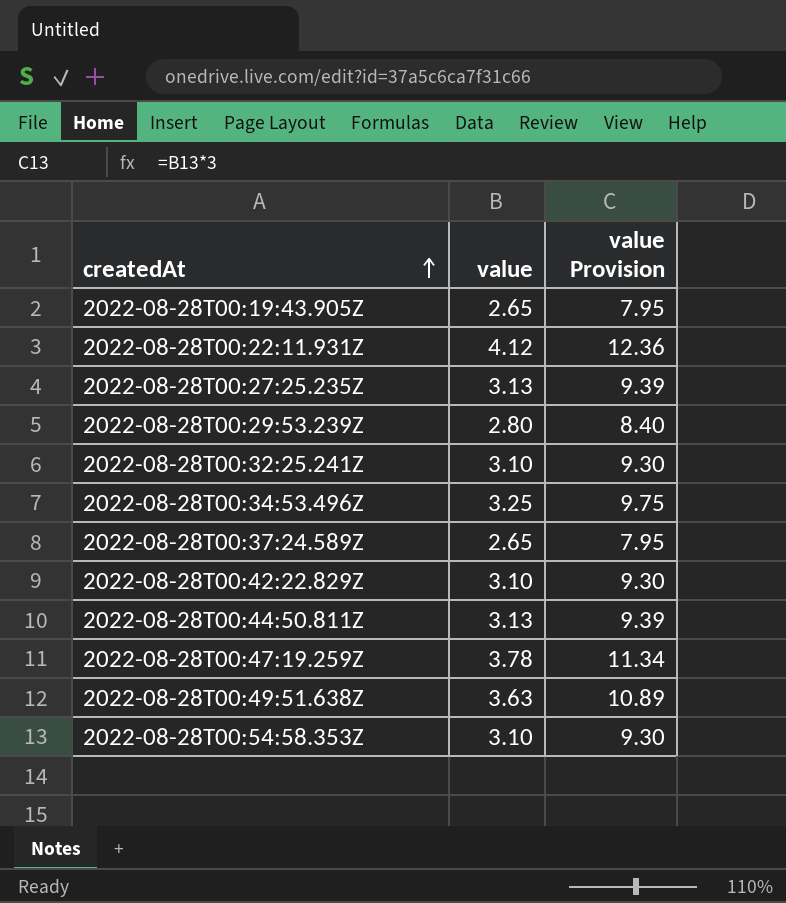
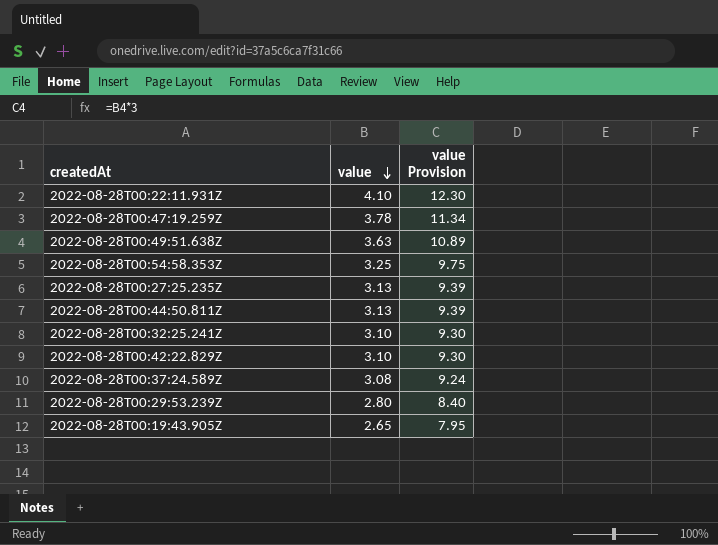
row order: createdAt ascending -> value descending
row 2022-08-28T00:34:53.496Z: 3.25 | 9.75 -> none
2022-08-28T00:22:11.931Z | value: 4.12 -> 4.10
2022-08-28T00:22:11.931Z | value Provision: 12.36 -> 12.30
2022-08-28T00:54:58.353Z | value: 3.10 -> 3.25
2022-08-28T00:54:58.353Z | value Provision: 9.30 -> 9.75
2022-08-28T00:37:24.589Z | value: 2.65 -> 3.08
2022-08-28T00:37:24.589Z | value Provision: 7.95 -> 9.24

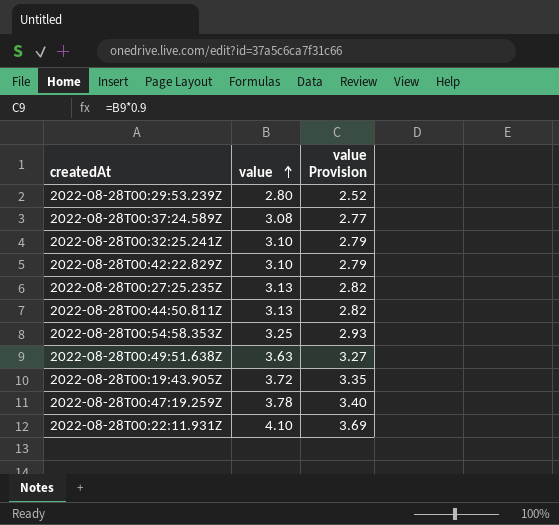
row order: value descending -> value ascending
column value Provision | formula: [value] * 3 -> [value] * 0.9
2022-08-28T00:19:43.905Z | value: 2.65 -> 3.72

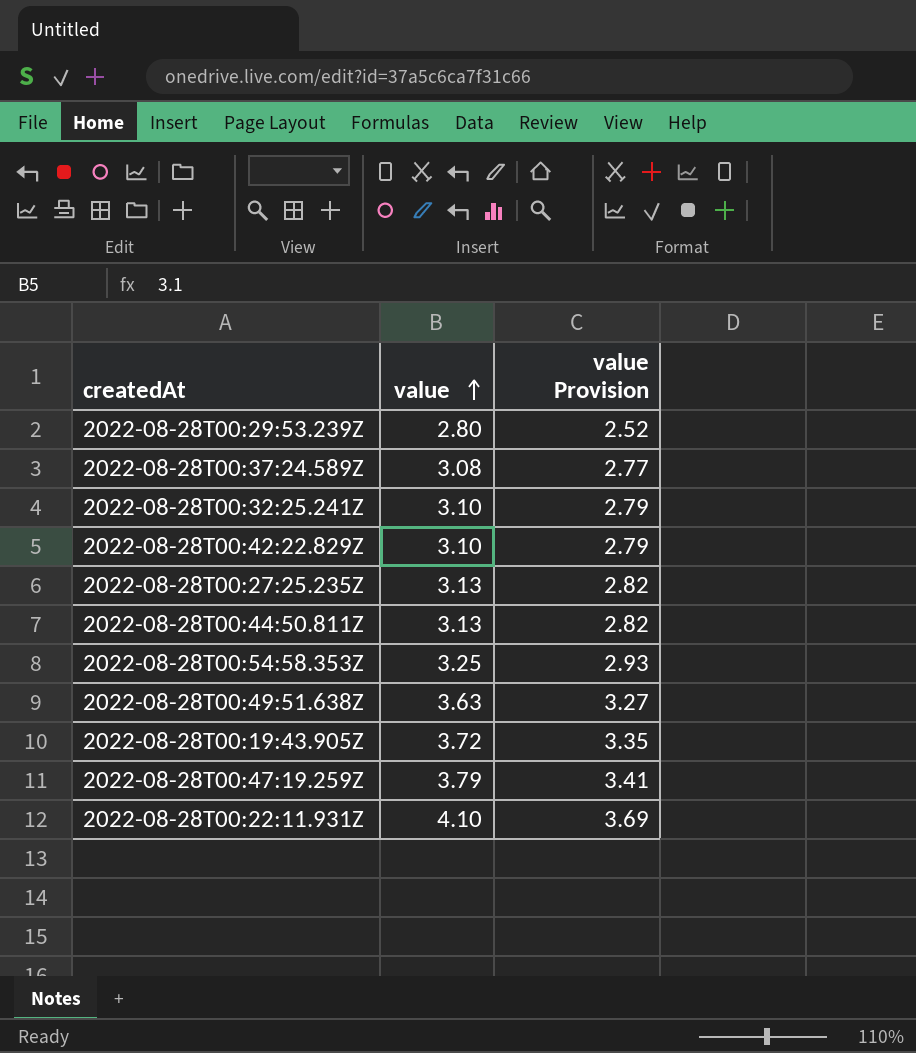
2022-08-28T00:47:19.259Z | value: 3.78 -> 3.79
2022-08-28T00:47:19.259Z | value Provision: 3.40 -> 3.41

